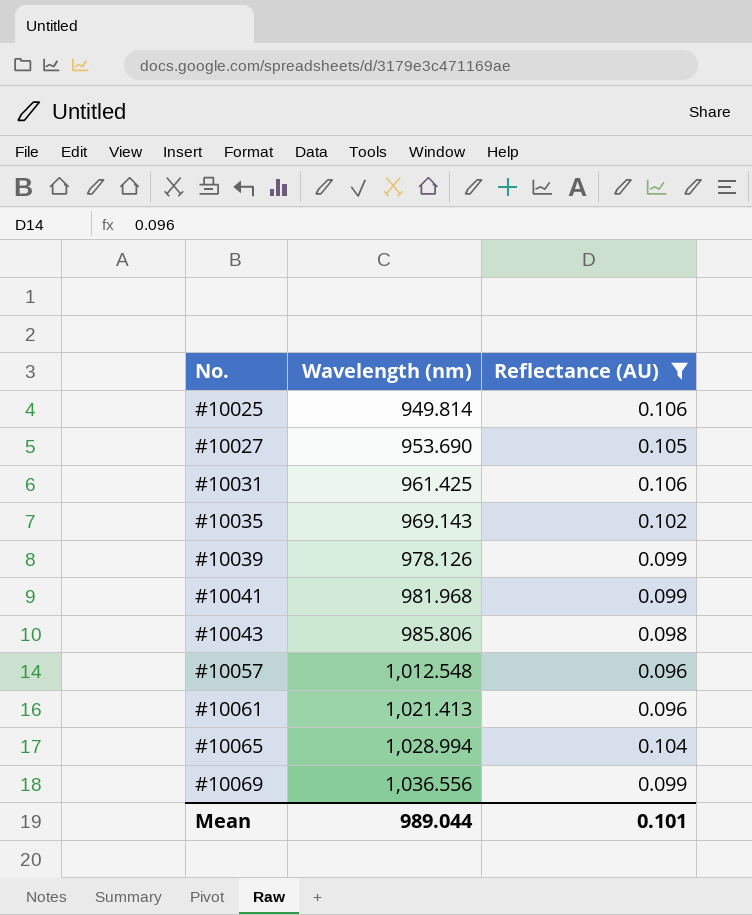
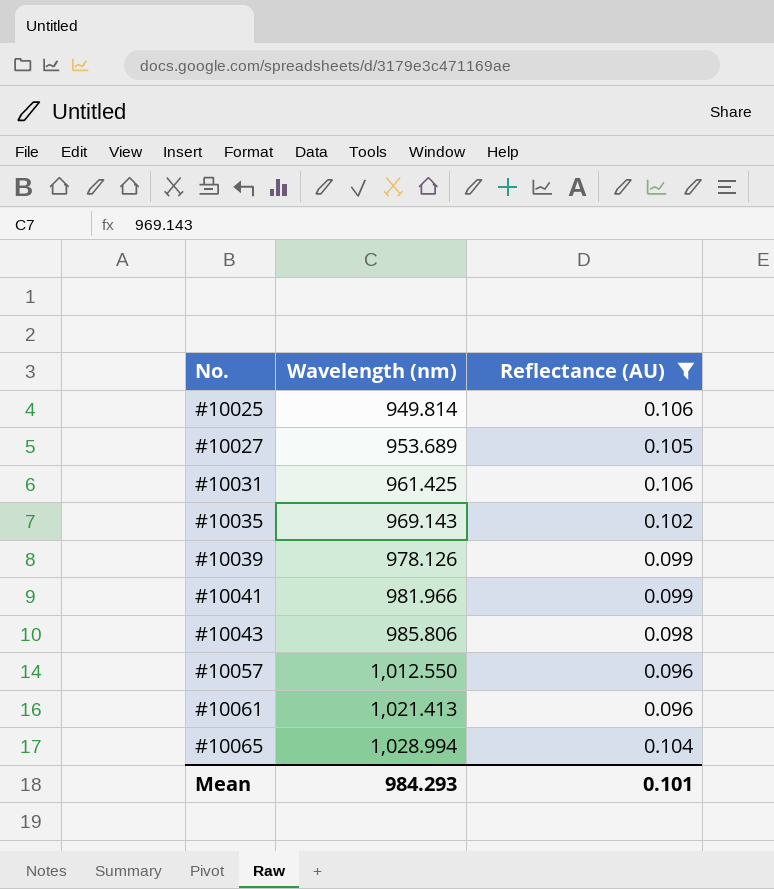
row #10069: 1,036.556 | 0.099 -> none
#10027 | Wavelength (nm): 953.690 -> 953.689
#10041 | Wavelength (nm): 981.968 -> 981.966
#10057 | Wavelength (nm): 1,012.548 -> 1,012.550
Mean | Wavelength (nm): 989.044 -> 984.293

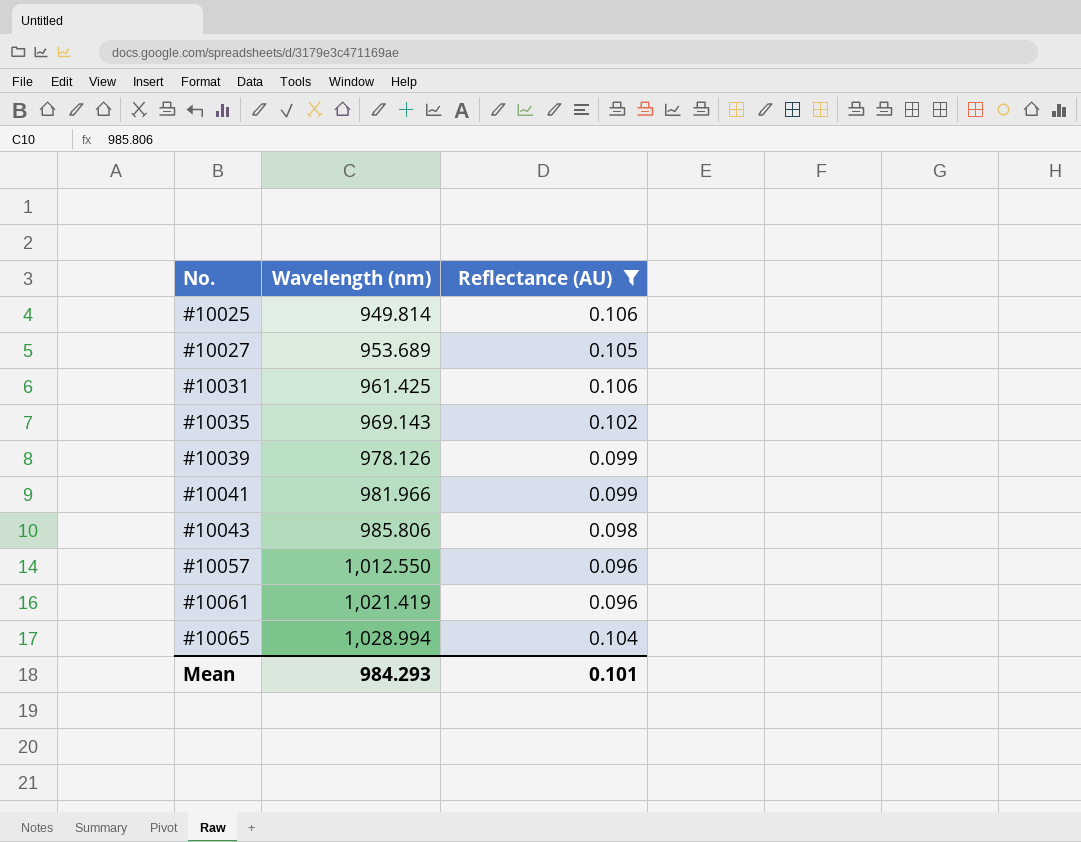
#10061 | Wavelength (nm): 1,021.413 -> 1,021.419

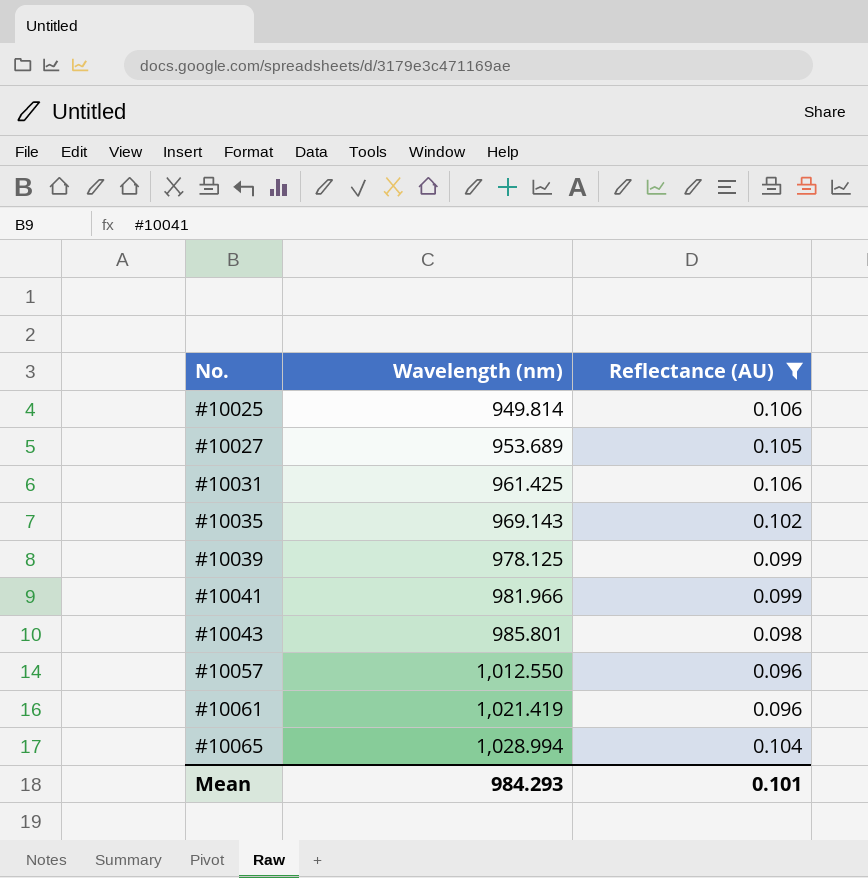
#10039 | Wavelength (nm): 978.126 -> 978.125
#10043 | Wavelength (nm): 985.806 -> 985.801

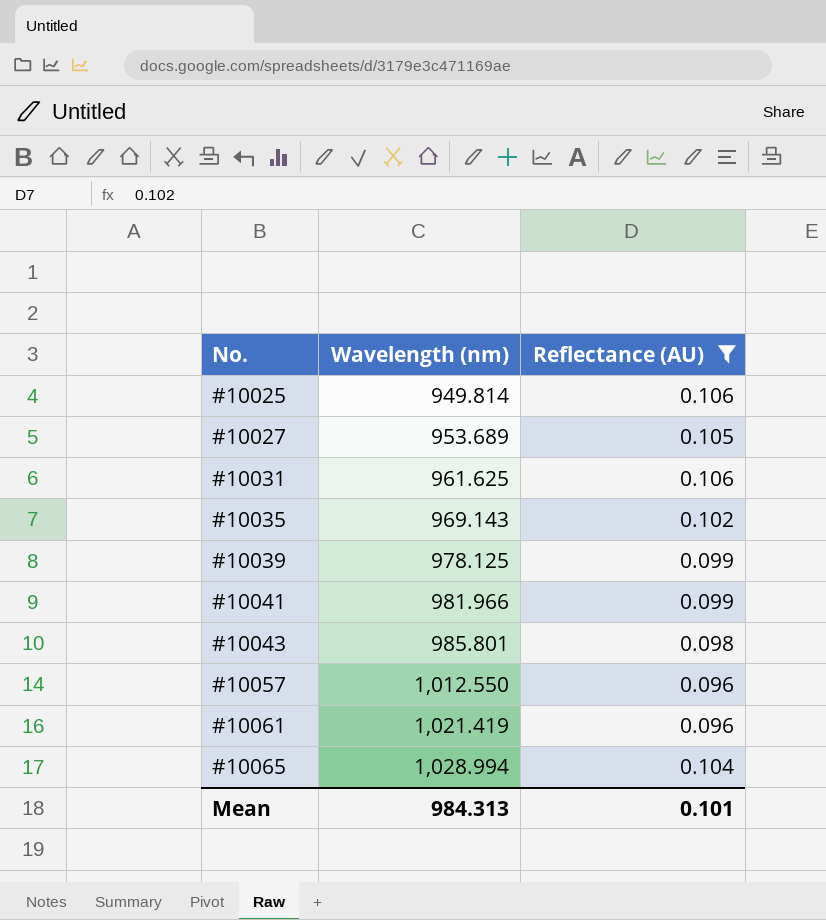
#10031 | Wavelength (nm): 961.425 -> 961.625
Mean | Wavelength (nm): 984.293 -> 984.313

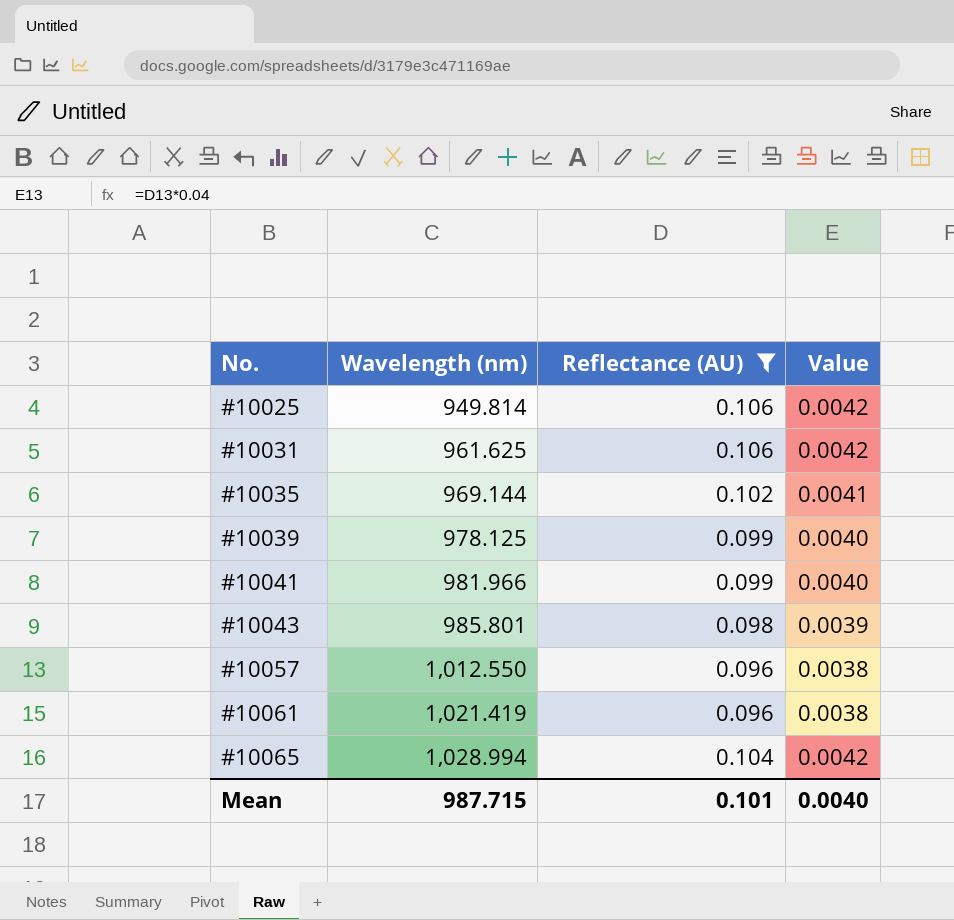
column Value | formula: none -> [Reflectance (AU)] * 0.04
row #10027: 953.689 | 0.105 -> none
#10035 | Wavelength (nm): 969.143 -> 969.144
Mean | Wavelength (nm): 984.313 -> 987.715

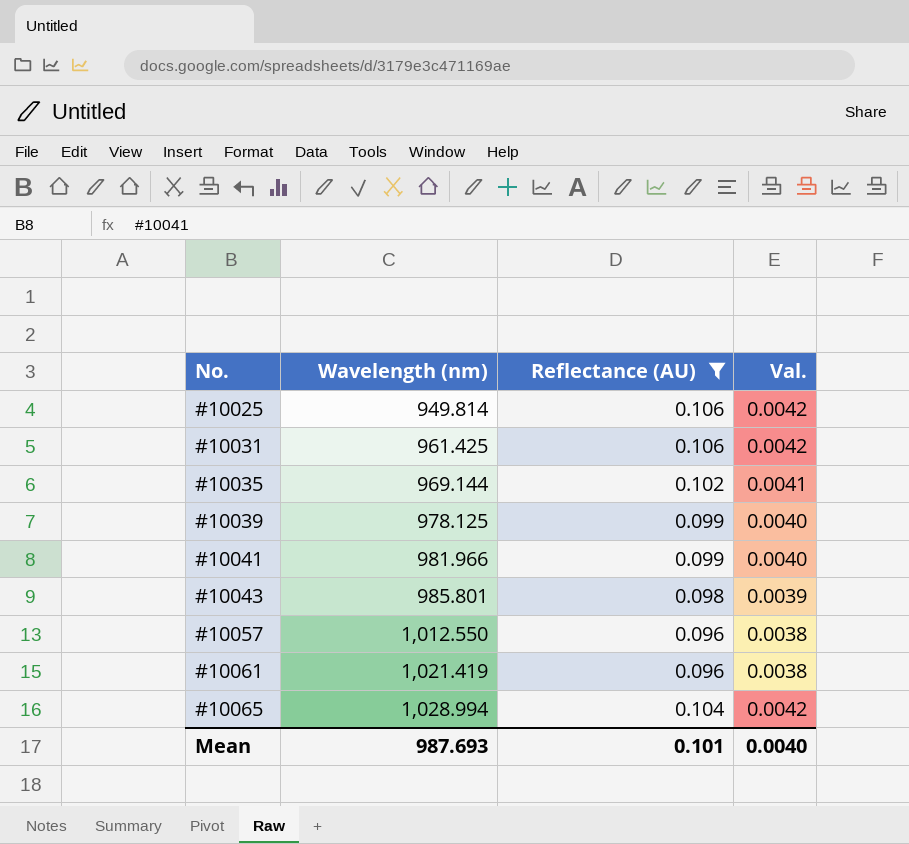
column name: Value -> Val.
#10031 | Wavelength (nm): 961.625 -> 961.425
Mean | Wavelength (nm): 987.715 -> 987.693

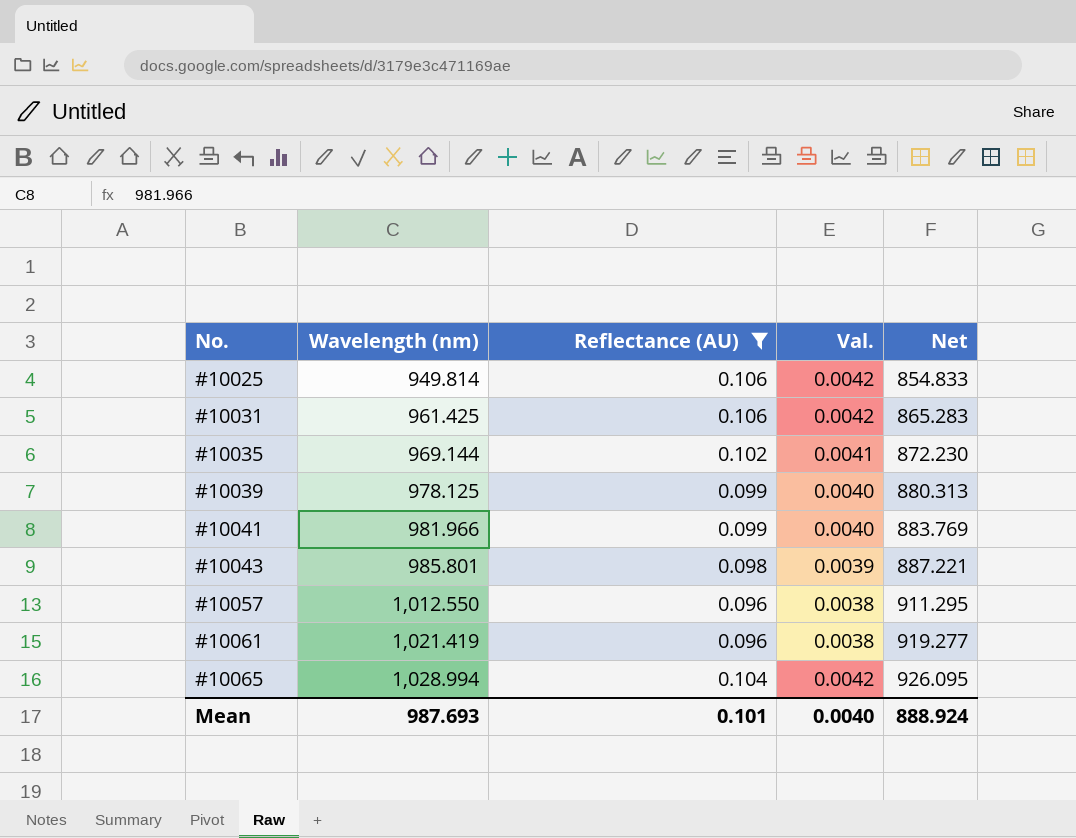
column Net | formula: none -> [Wavelength (nm)] * 0.9

